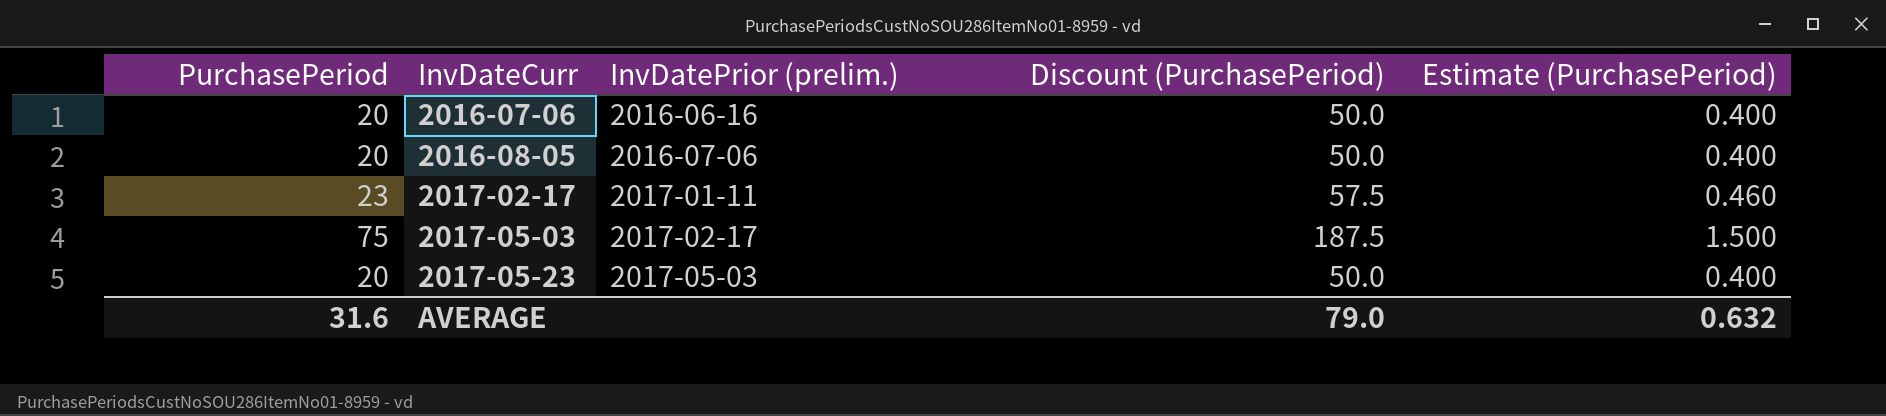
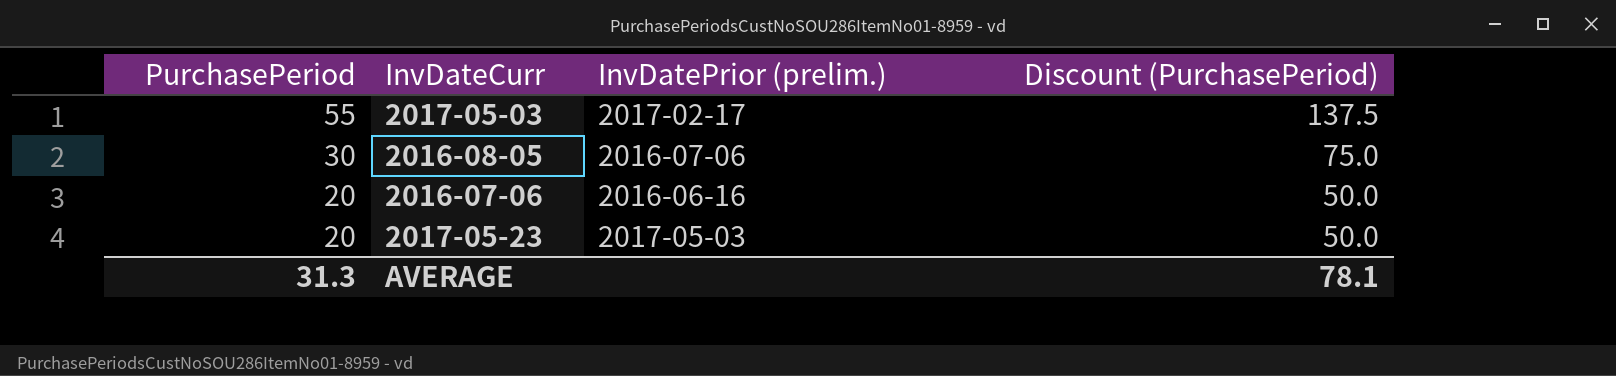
row order: InvDateCurr ascending -> PurchasePeriod descending
column Estimate (PurchasePeriod) | formula: [PurchasePeriod] * 0.02 -> none
row 2017-02-17: 23 | 2017-01-11 | 57.5 | 0.460 -> none
2017-05-03 | PurchasePeriod: 75 -> 55
2017-05-03 | Discount (PurchasePeriod): 187.5 -> 137.5
2016-08-05 | PurchasePeriod: 20 -> 30
2016-08-05 | Discount (PurchasePeriod): 50.0 -> 75.0
AVERAGE | PurchasePeriod: 31.6 -> 31.3
AVERAGE | Discount (PurchasePeriod): 79.0 -> 78.1

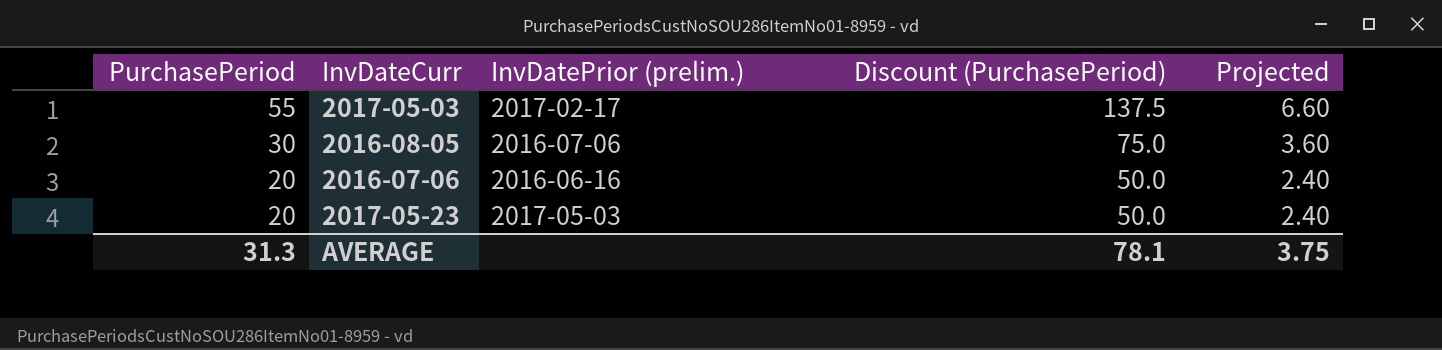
column Projected | formula: none -> [PurchasePeriod] * 0.12

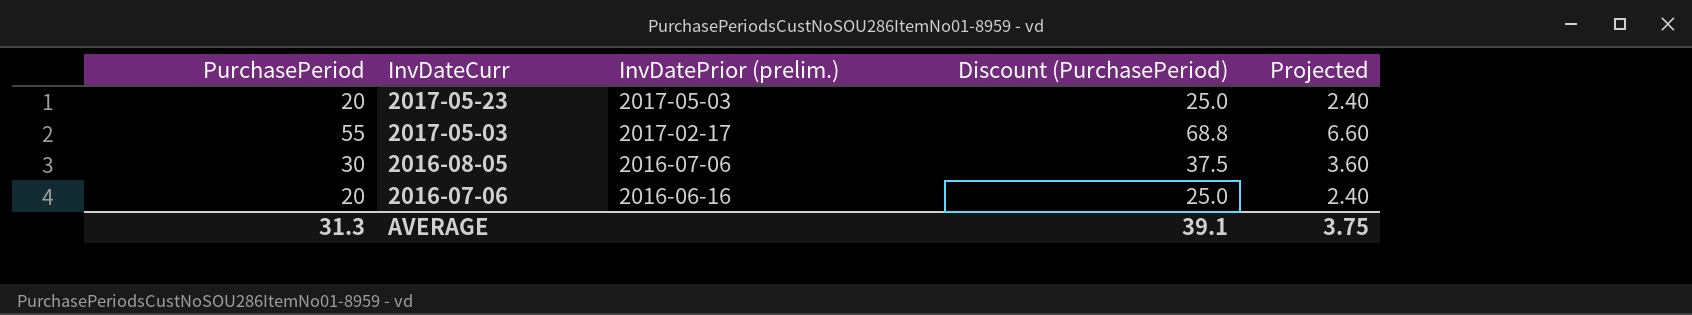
row order: PurchasePeriod descending -> InvDateCurr descending
column Discount (PurchasePeriod) | formula: [PurchasePeriod] * 2.5 -> [PurchasePeriod] * 1.25
AVERAGE | Discount (PurchasePeriod): 78.1 -> 39.1

